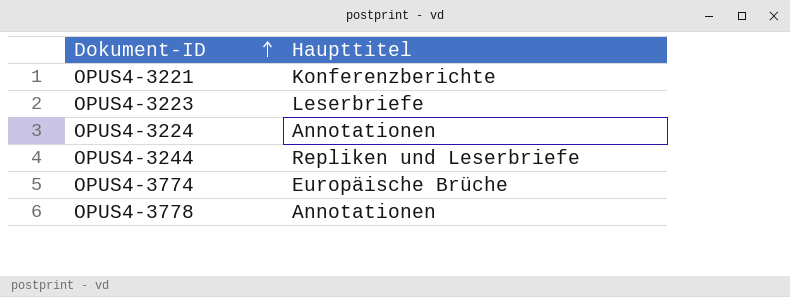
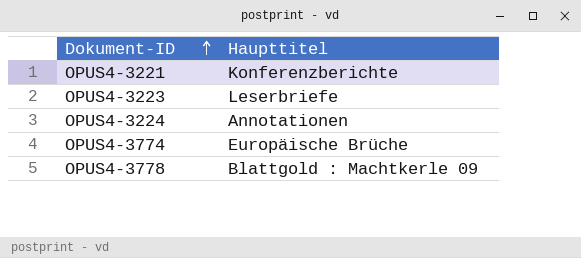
row OPUS4-3244: Repliken und Leserbriefe -> none
OPUS4-3778 | Haupttitel: Annotationen -> Blattgold : Machtkerle 09

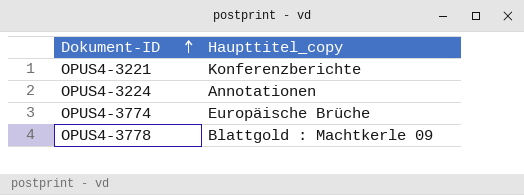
column name: Haupttitel -> Haupttitel_copy
row OPUS4-3223: Leserbriefe -> none

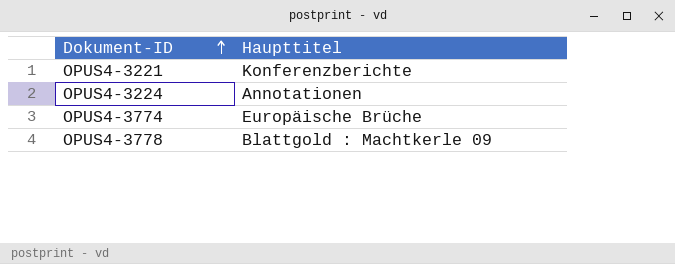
column name: Haupttitel_copy -> Haupttitel

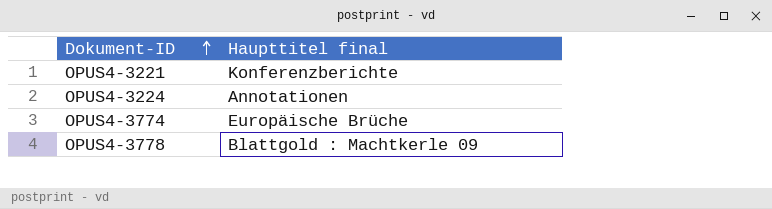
column name: Haupttitel -> Haupttitel final

